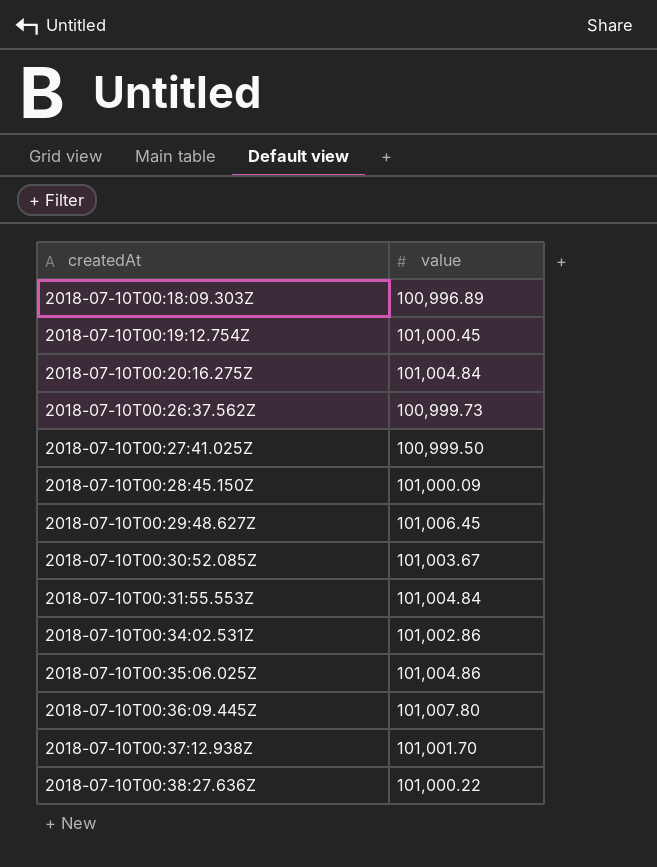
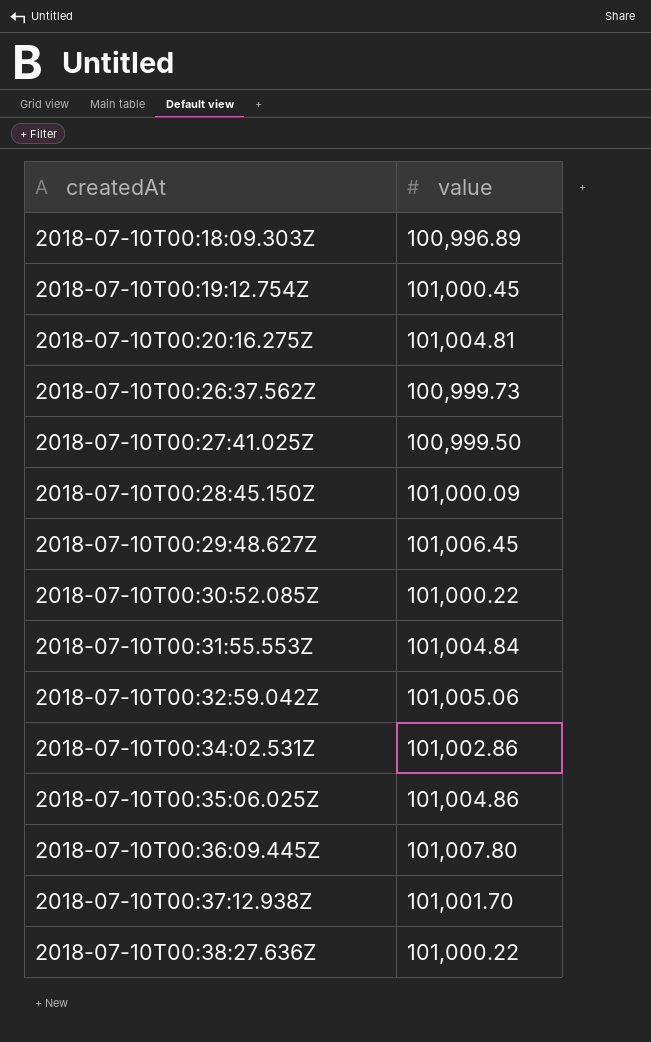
2018-07-10T00:20:16.275Z | value: 101,004.84 -> 101,004.81
2018-07-10T00:30:52.085Z | value: 101,003.67 -> 101,000.22
row 2018-07-10T00:32:59.042Z: none -> 101,005.06

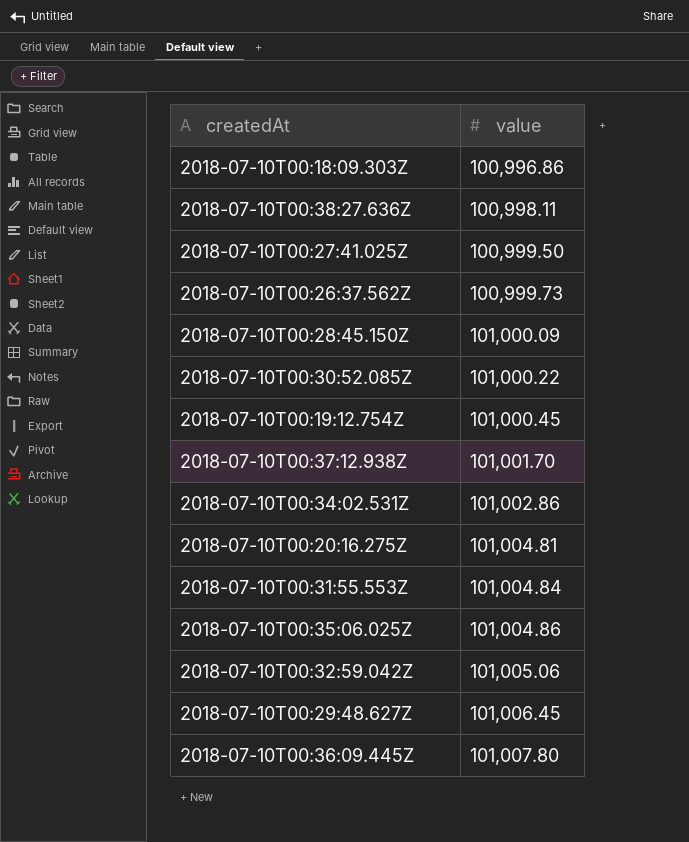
row order: createdAt ascending -> value ascending
2018-07-10T00:18:09.303Z | value: 100,996.89 -> 100,996.86
2018-07-10T00:38:27.636Z | value: 101,000.22 -> 100,998.11

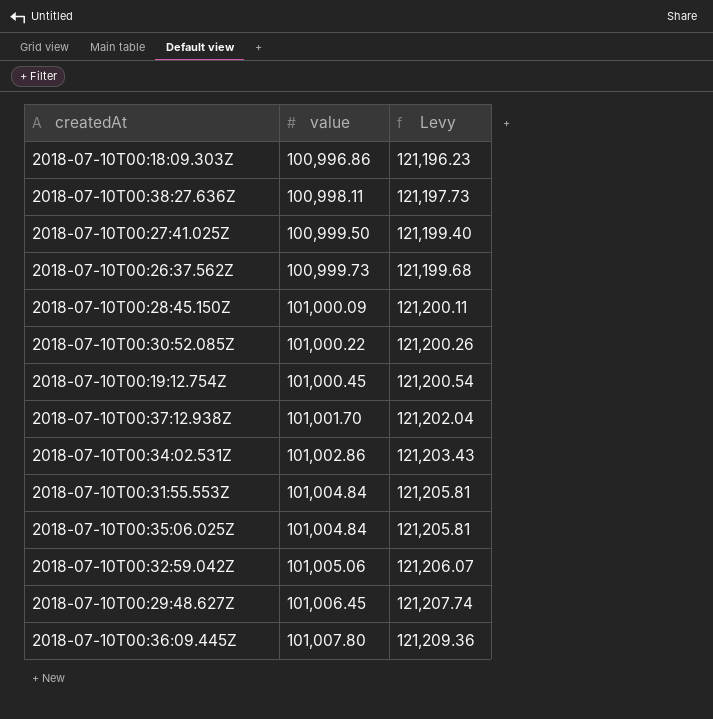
column Levy | formula: none -> [value] * 1.2
row 2018-07-10T00:20:16.275Z: 101,004.81 -> none
2018-07-10T00:35:06.025Z | value: 101,004.86 -> 101,004.84

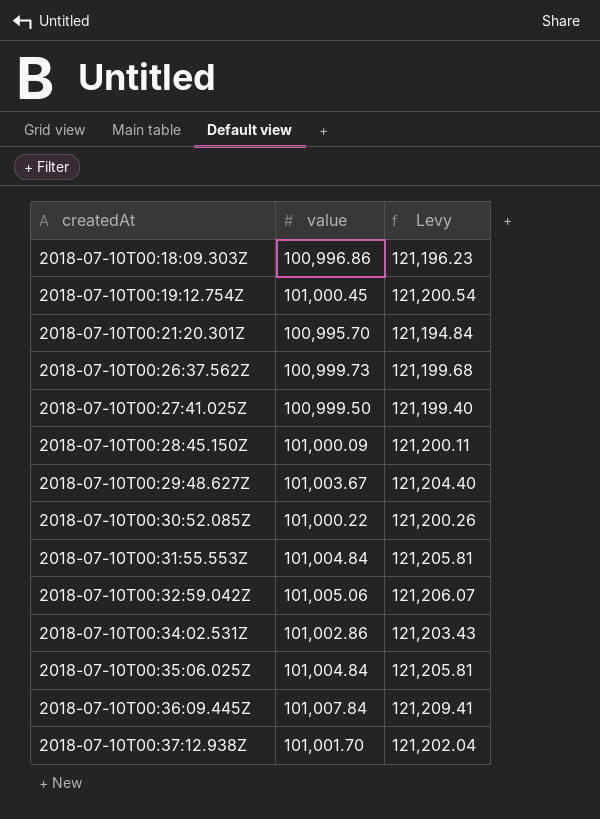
row order: value ascending -> createdAt ascending
row 2018-07-10T00:38:27.636Z: 100,998.11 | 121,197.73 -> none
row 2018-07-10T00:21:20.301Z: none -> 100,995.70 | 121,194.84
2018-07-10T00:29:48.627Z | value: 101,006.45 -> 101,003.67
2018-07-10T00:29:48.627Z | Levy: 121,207.74 -> 121,204.40
2018-07-10T00:36:09.445Z | value: 101,007.80 -> 101,007.84
2018-07-10T00:36:09.445Z | Levy: 121,209.36 -> 121,209.41

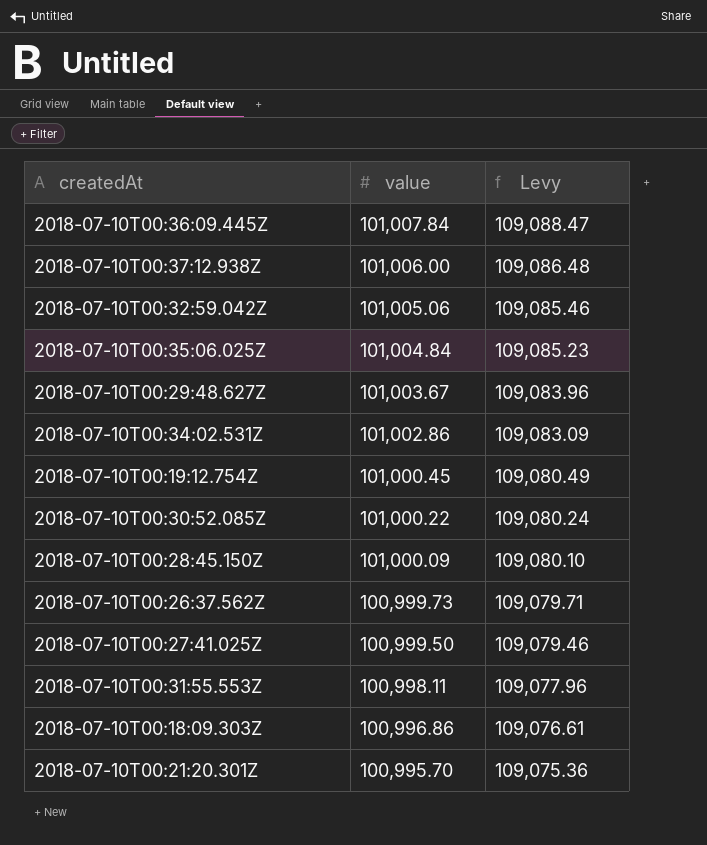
row order: createdAt ascending -> value descending
column Levy | formula: [value] * 1.2 -> [value] * 1.08
2018-07-10T00:37:12.938Z | value: 101,001.70 -> 101,006.00
2018-07-10T00:31:55.553Z | value: 101,004.84 -> 100,998.11

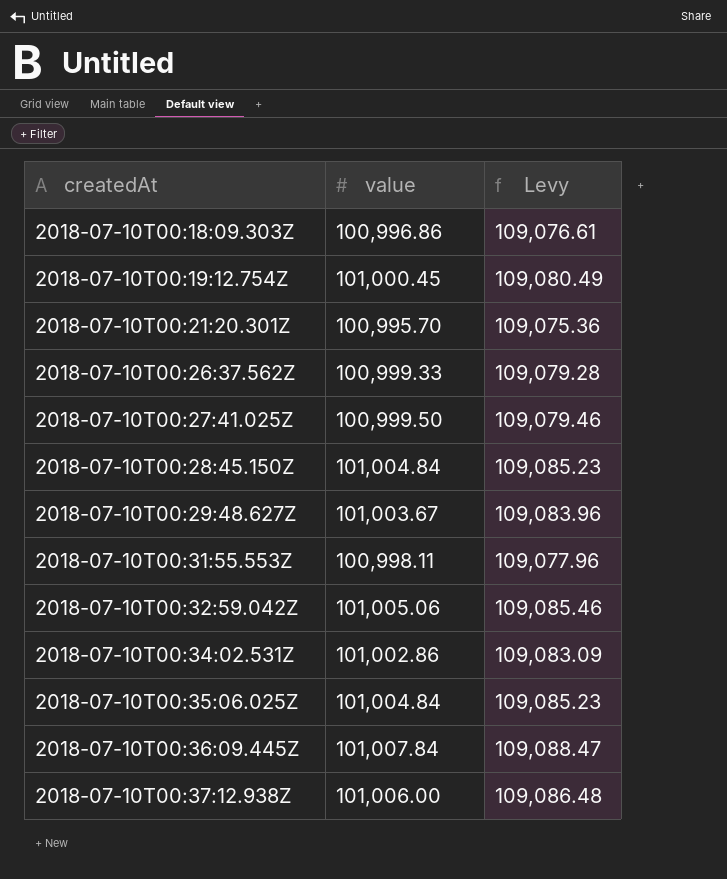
row order: value descending -> createdAt ascending
row 2018-07-10T00:30:52.085Z: 101,000.22 | 109,080.24 -> none
2018-07-10T00:26:37.562Z | value: 100,999.73 -> 100,999.33
2018-07-10T00:26:37.562Z | Levy: 109,079.71 -> 109,079.28
2018-07-10T00:28:45.150Z | value: 101,000.09 -> 101,004.84
2018-07-10T00:28:45.150Z | Levy: 109,080.10 -> 109,085.23

